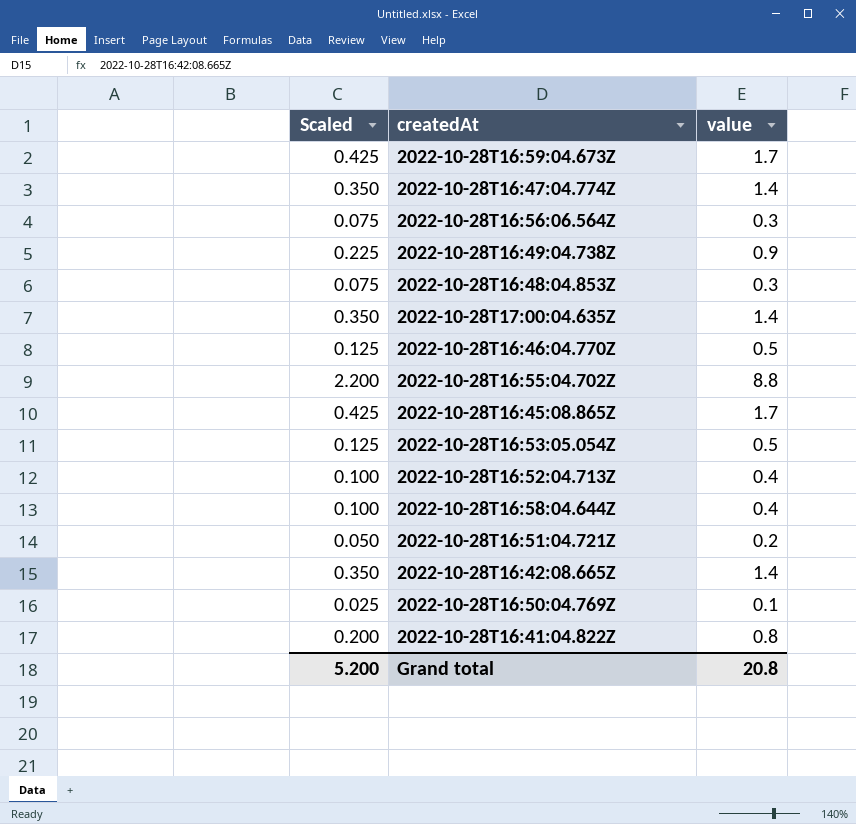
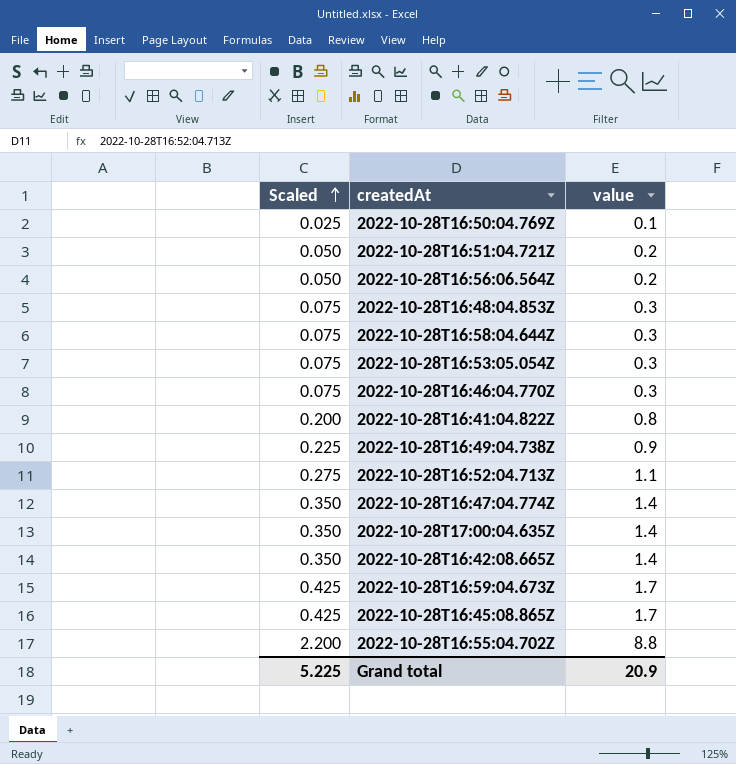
row order: none -> Scaled ascending
2022-10-28T16:56:06.564Z | Scaled: 0.075 -> 0.050
2022-10-28T16:56:06.564Z | value: 0.3 -> 0.2
2022-10-28T16:58:04.644Z | Scaled: 0.100 -> 0.075
2022-10-28T16:58:04.644Z | value: 0.4 -> 0.3
2022-10-28T16:53:05.054Z | Scaled: 0.125 -> 0.075
2022-10-28T16:53:05.054Z | value: 0.5 -> 0.3
2022-10-28T16:46:04.770Z | Scaled: 0.125 -> 0.075
2022-10-28T16:46:04.770Z | value: 0.5 -> 0.3
2022-10-28T16:52:04.713Z | Scaled: 0.100 -> 0.275
2022-10-28T16:52:04.713Z | value: 0.4 -> 1.1
Grand total | Scaled: 5.200 -> 5.225
Grand total | value: 20.8 -> 20.9

